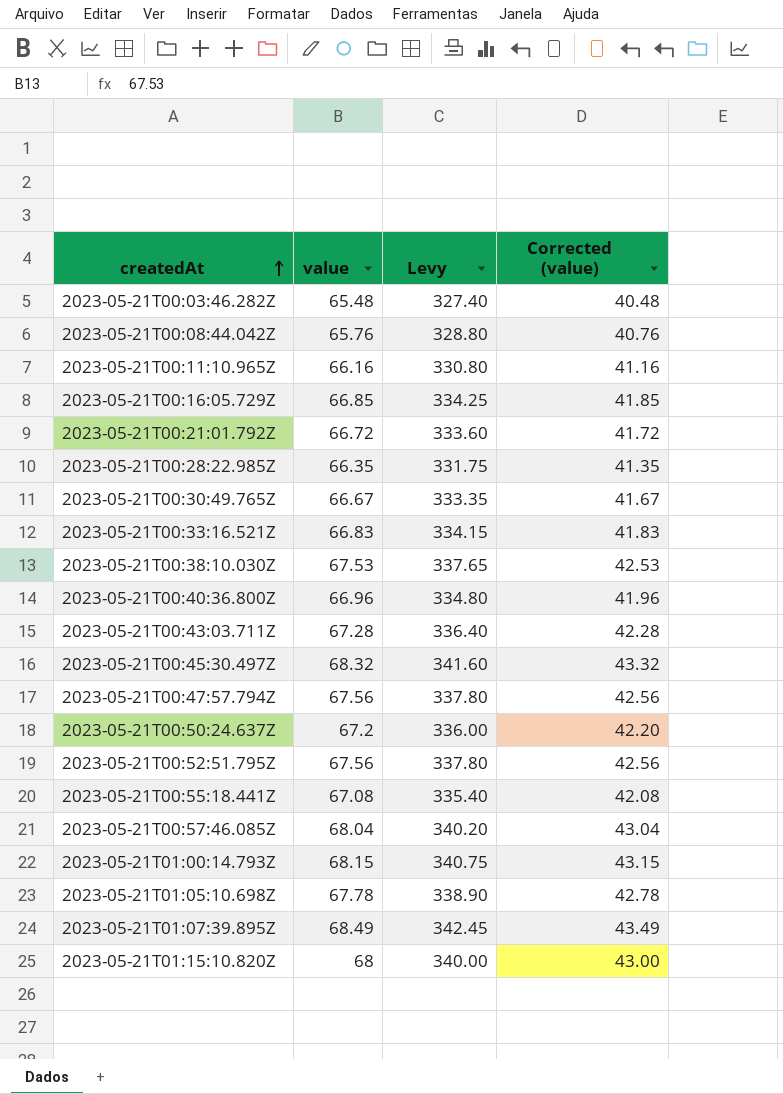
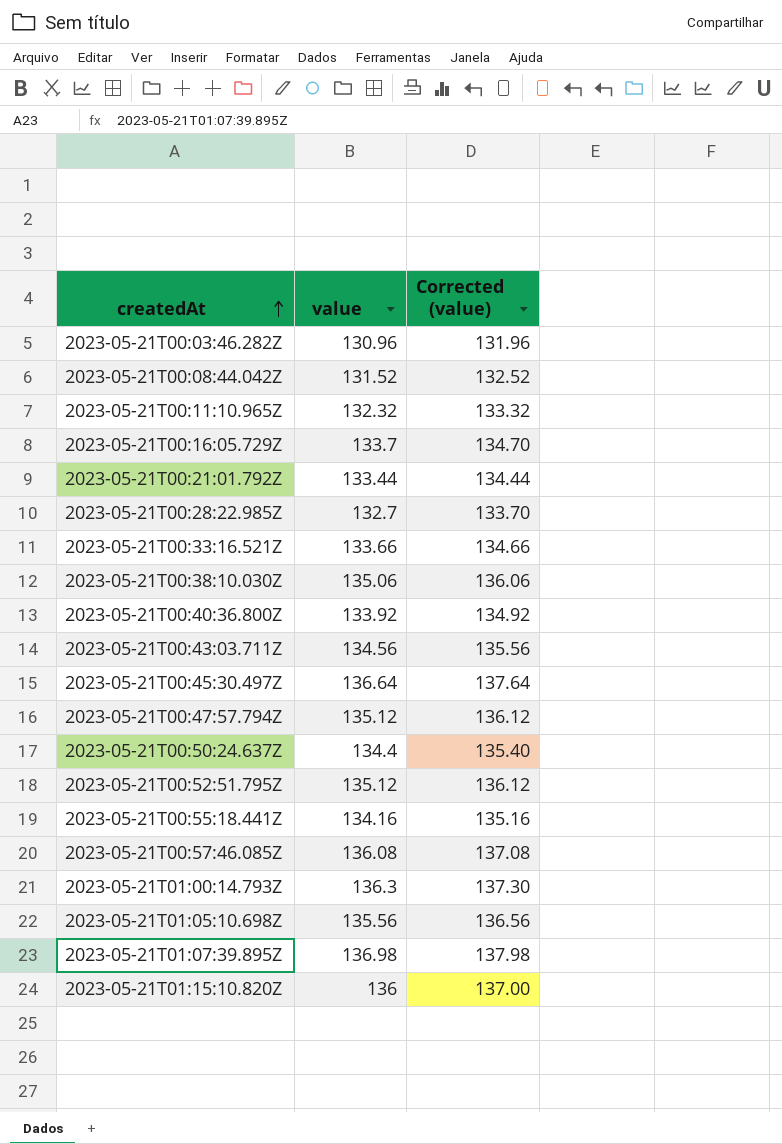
column Levy | formula: [value] * 5 -> none
column Corrected (value) | formula: [value] - 25 -> [value] + 1
row 2023-05-21T00:30:49.765Z: 66.67 | 333.35 | 41.67 -> none
2023-05-21T00:03:46.282Z | value: 65.48 -> 130.96
2023-05-21T00:08:44.042Z | value: 65.76 -> 131.52
2023-05-21T00:11:10.965Z | value: 66.16 -> 132.32
2023-05-21T00:16:05.729Z | value: 66.85 -> 133.7
2023-05-21T00:21:01.792Z | value: 66.72 -> 133.44
2023-05-21T00:28:22.985Z | value: 66.35 -> 132.7
2023-05-21T00:33:16.521Z | value: 66.83 -> 133.66
2023-05-21T00:38:10.030Z | value: 67.53 -> 135.06
2023-05-21T00:40:36.800Z | value: 66.96 -> 133.92
2023-05-21T00:43:03.711Z | value: 67.28 -> 134.56
2023-05-21T00:45:30.497Z | value: 68.32 -> 136.64
2023-05-21T00:47:57.794Z | value: 67.56 -> 135.12
2023-05-21T00:50:24.637Z | value: 67.2 -> 134.4
2023-05-21T00:52:51.795Z | value: 67.56 -> 135.12
2023-05-21T00:55:18.441Z | value: 67.08 -> 134.16
2023-05-21T00:57:46.085Z | value: 68.04 -> 136.08
2023-05-21T01:00:14.793Z | value: 68.15 -> 136.3
2023-05-21T01:05:10.698Z | value: 67.78 -> 135.56
2023-05-21T01:07:39.895Z | value: 68.49 -> 136.98
2023-05-21T01:15:10.820Z | value: 68 -> 136

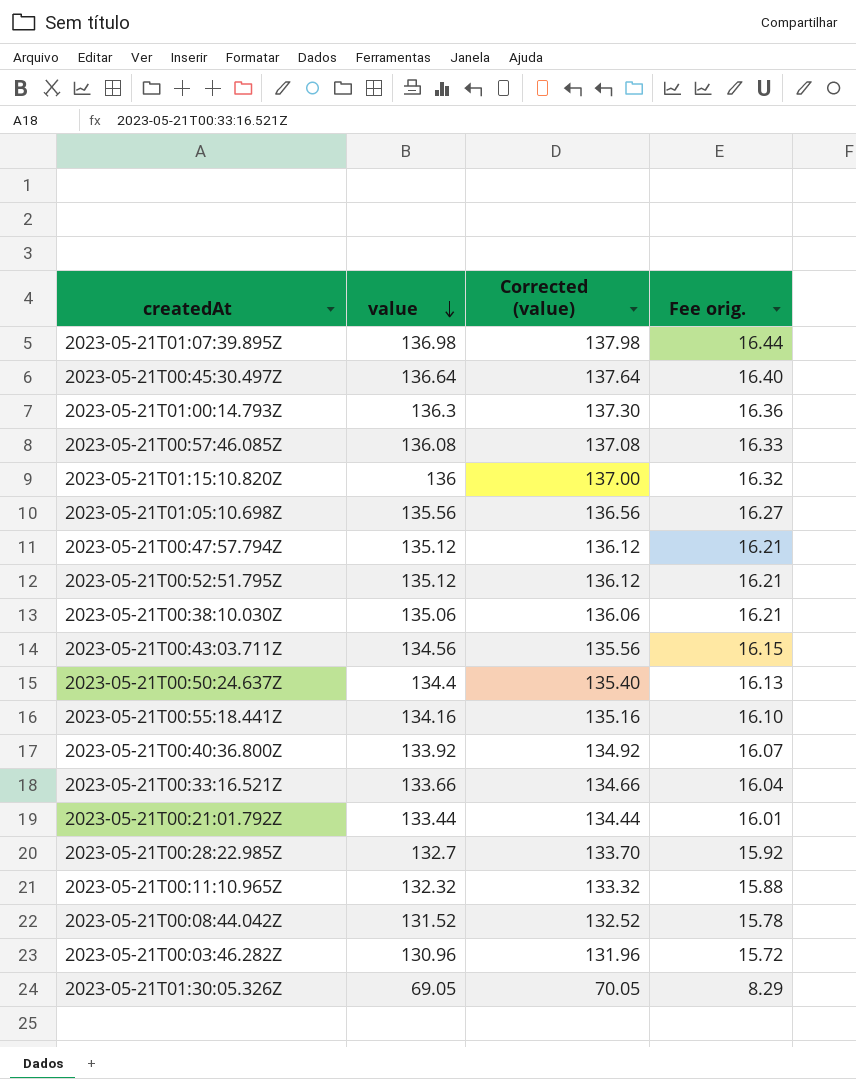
row order: createdAt ascending -> value descending
column Fee orig. | formula: none -> [value] * 0.12
row 2023-05-21T00:16:05.729Z: 133.7 | 134.70 -> none
row 2023-05-21T01:30:05.326Z: none -> 69.05 | 70.05 | 8.29

